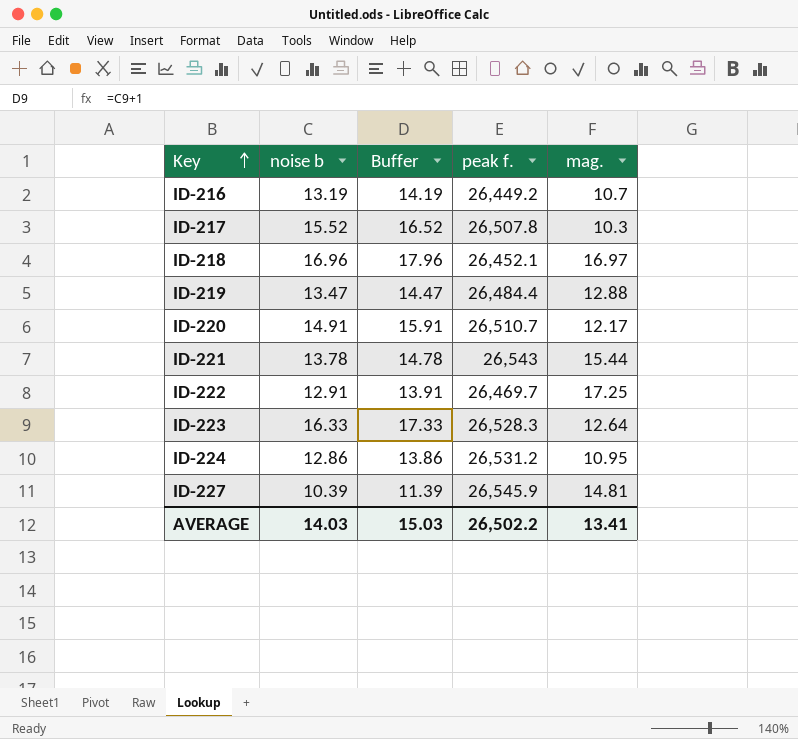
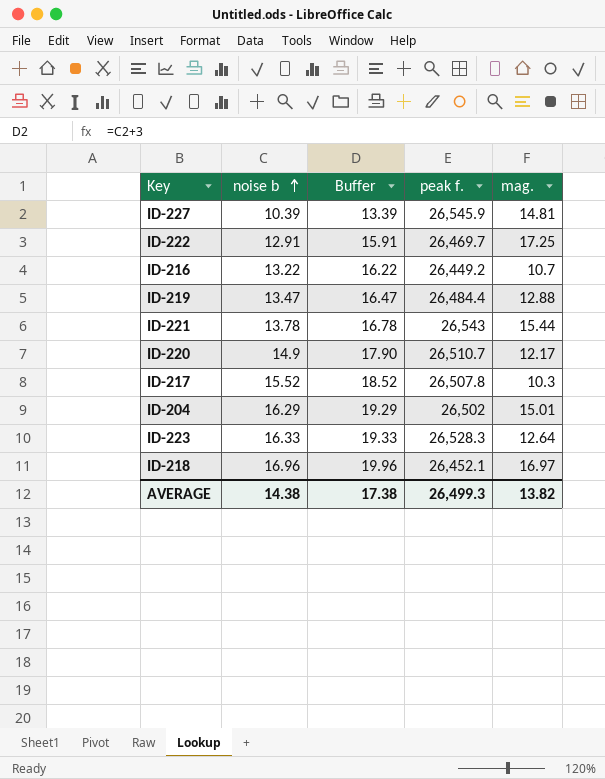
row order: Key ascending -> noise b ascending
column Buffer | formula: [noise b] + 1 -> [noise b] + 3
row ID-224: 12.86 | 13.86 | 26,531.2 | 10.95 -> none
ID-216 | noise b: 13.19 -> 13.22
ID-220 | noise b: 14.91 -> 14.9
row ID-204: none -> 16.29 | 19.29 | 26,502 | 15.01
AVERAGE | noise b: 14.03 -> 14.38
AVERAGE | Buffer: 15.03 -> 17.38
AVERAGE | peak f.: 26,502.2 -> 26,499.3
AVERAGE | mag.: 13.41 -> 13.82

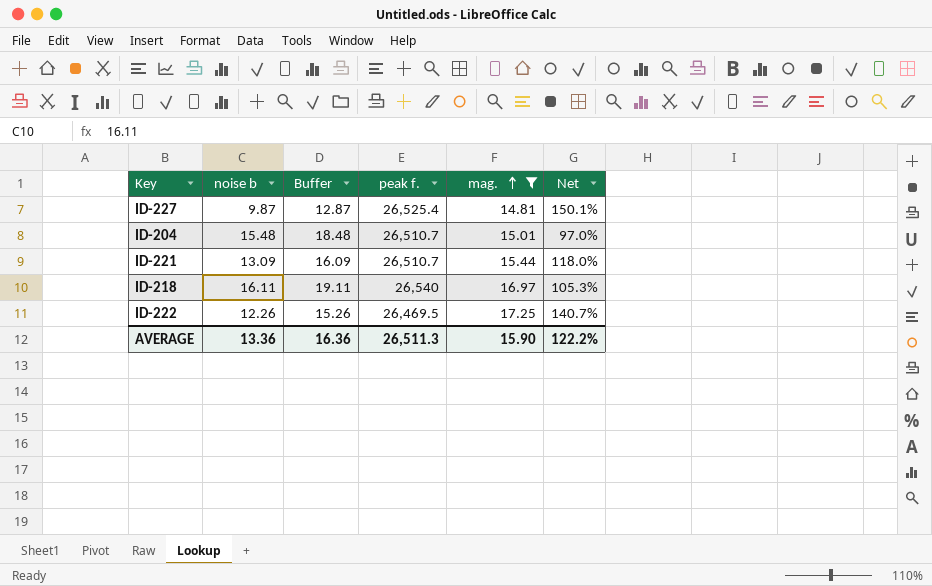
filter: none -> mag. >= 14.81
row order: noise b ascending -> mag. ascending
column Net | formula: none -> [mag.] / [noise b]
ID-227 | noise b: 10.39 -> 9.87
ID-227 | Buffer: 13.39 -> 12.87
ID-227 | peak f.: 26,545.9 -> 26,525.4
ID-204 | noise b: 16.29 -> 15.48
ID-204 | Buffer: 19.29 -> 18.48
ID-204 | peak f.: 26,502 -> 26,510.7
ID-221 | noise b: 13.78 -> 13.09
ID-221 | Buffer: 16.78 -> 16.09
ID-221 | peak f.: 26,543 -> 26,510.7
ID-218 | noise b: 16.96 -> 16.11
ID-218 | Buffer: 19.96 -> 19.11
ID-218 | peak f.: 26,452.1 -> 26,540
ID-222 | noise b: 12.91 -> 12.26
ID-222 | Buffer: 15.91 -> 15.26
ID-222 | peak f.: 26,469.7 -> 26,469.5
AVERAGE | noise b: 14.38 -> 13.36
AVERAGE | Buffer: 17.38 -> 16.36
AVERAGE | peak f.: 26,499.3 -> 26,511.3
AVERAGE | mag.: 13.82 -> 15.90

